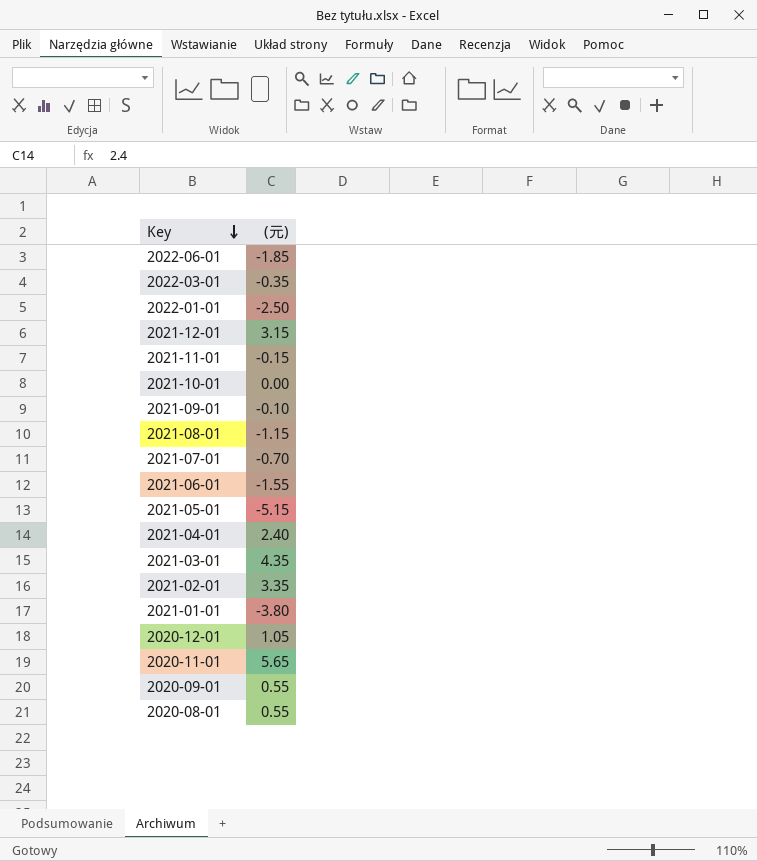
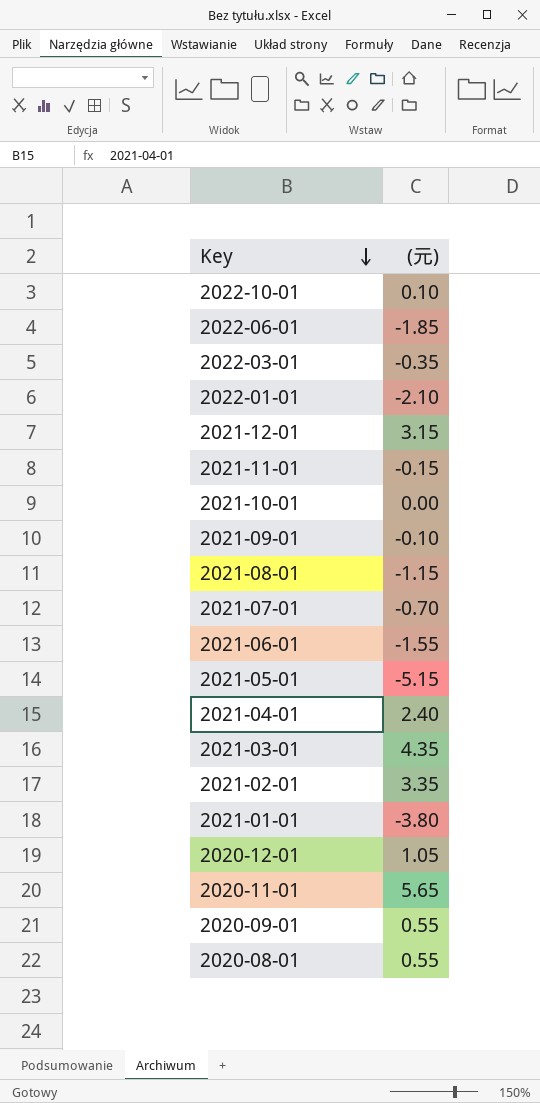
row 2022-10-01: none -> 0.10
2022-01-01 | (元): -2.50 -> -2.10

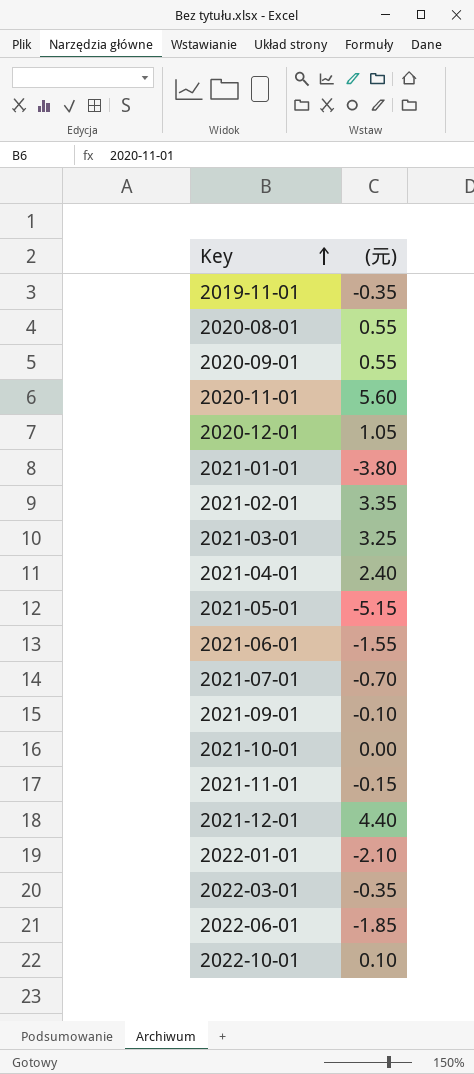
row order: Key descending -> Key ascending
row 2021-08-01: -1.15 -> none
row 2019-11-01: none -> -0.35
2020-11-01 | (元): 5.65 -> 5.60
2021-03-01 | (元): 4.35 -> 3.25
2021-12-01 | (元): 3.15 -> 4.40

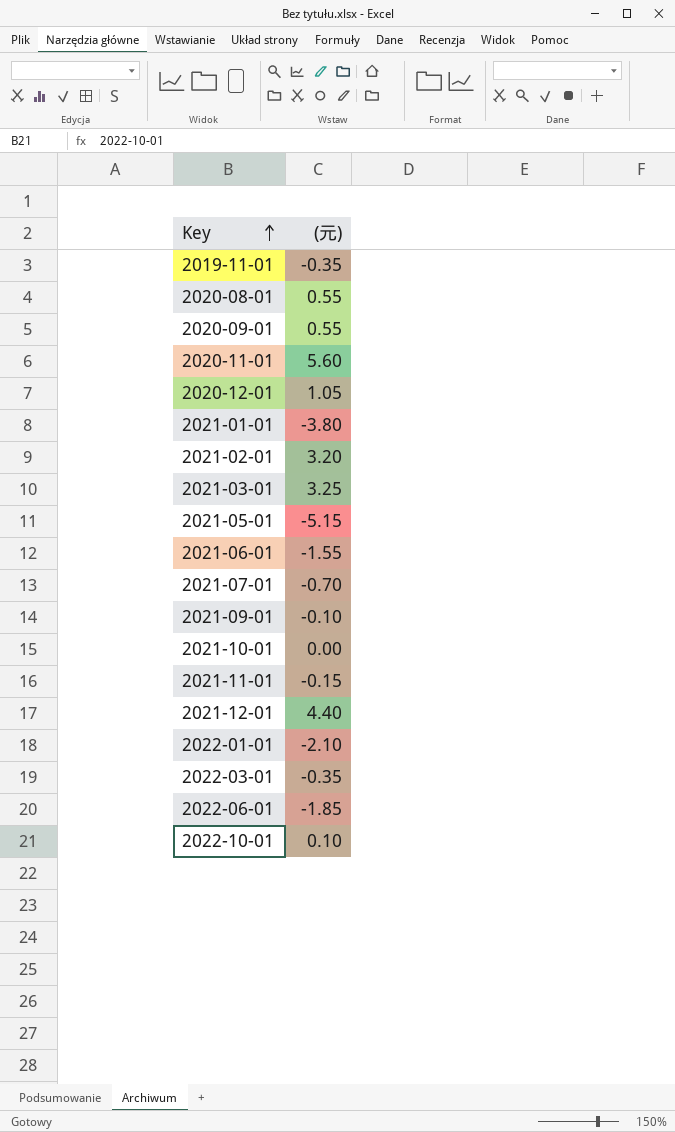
row 2021-04-01: 2.40 -> none
2021-02-01 | (元): 3.35 -> 3.20

